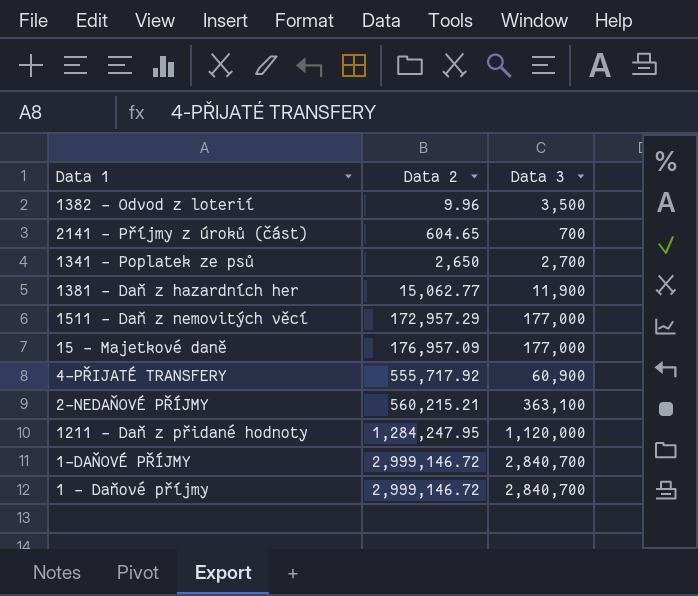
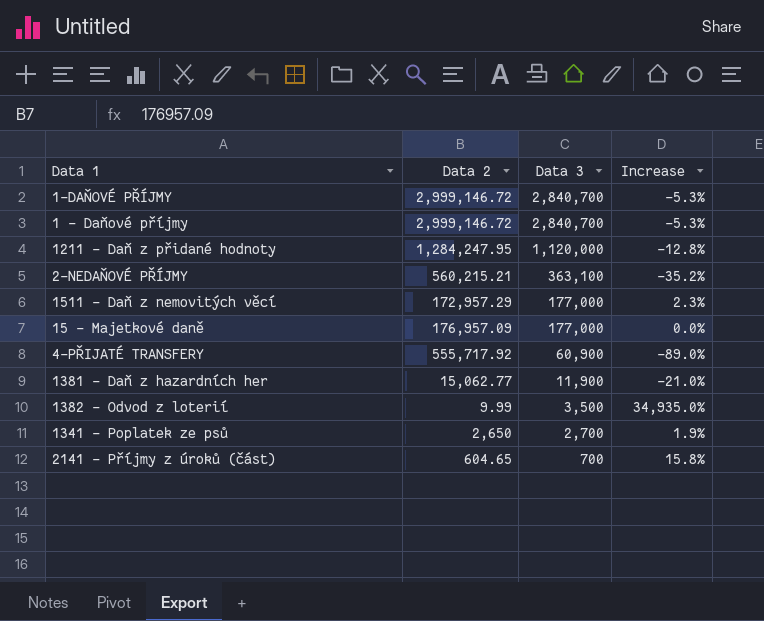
row order: Data 2 ascending -> Data 3 descending
column Increase | formula: none -> ([Data 3] - [Data 2]) / [Data 2]
1382 - Odvod z loterií | Data 2: 9.96 -> 9.99

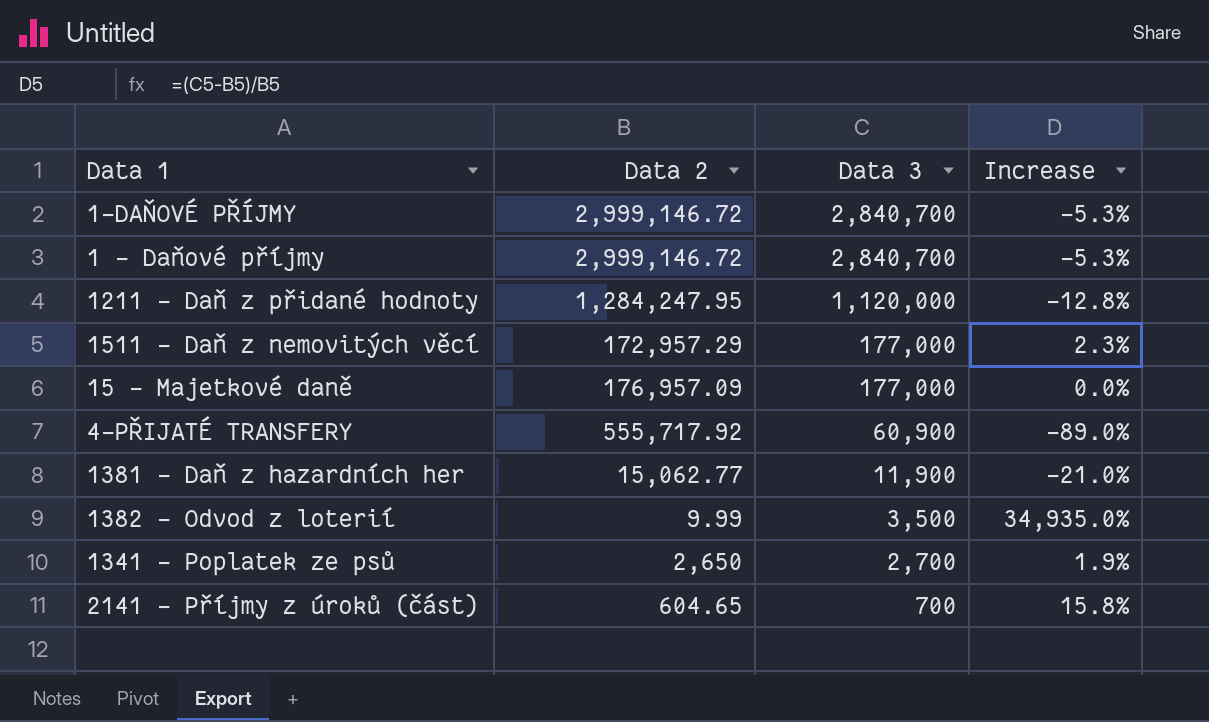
row 2-NEDAŇOVÉ PŘÍJMY: 560,215.21 | 363,100 | -35.2% -> none

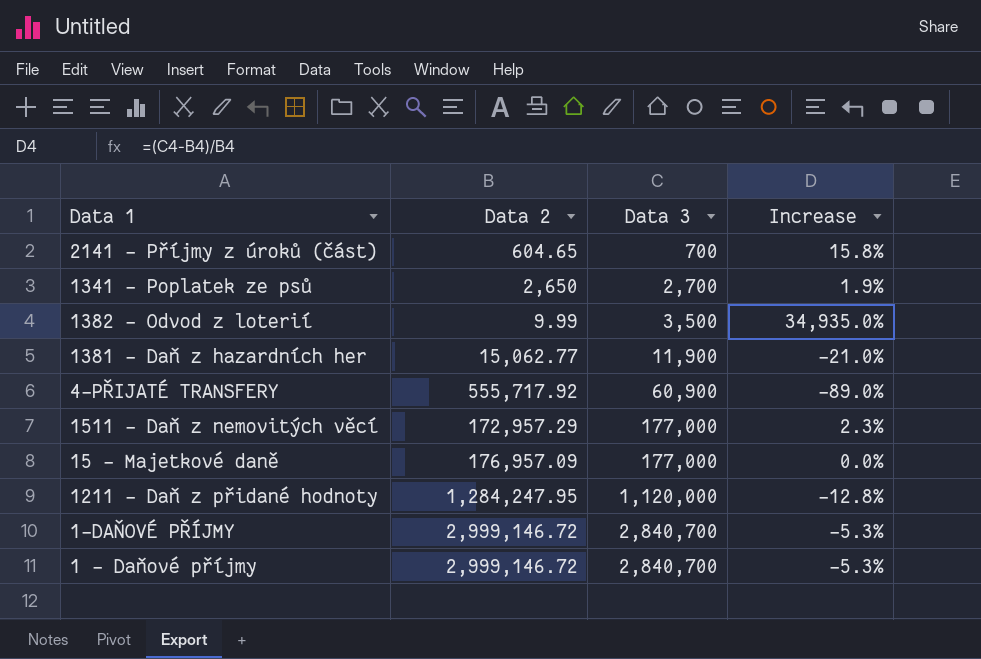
row order: Data 3 descending -> Data 3 ascending

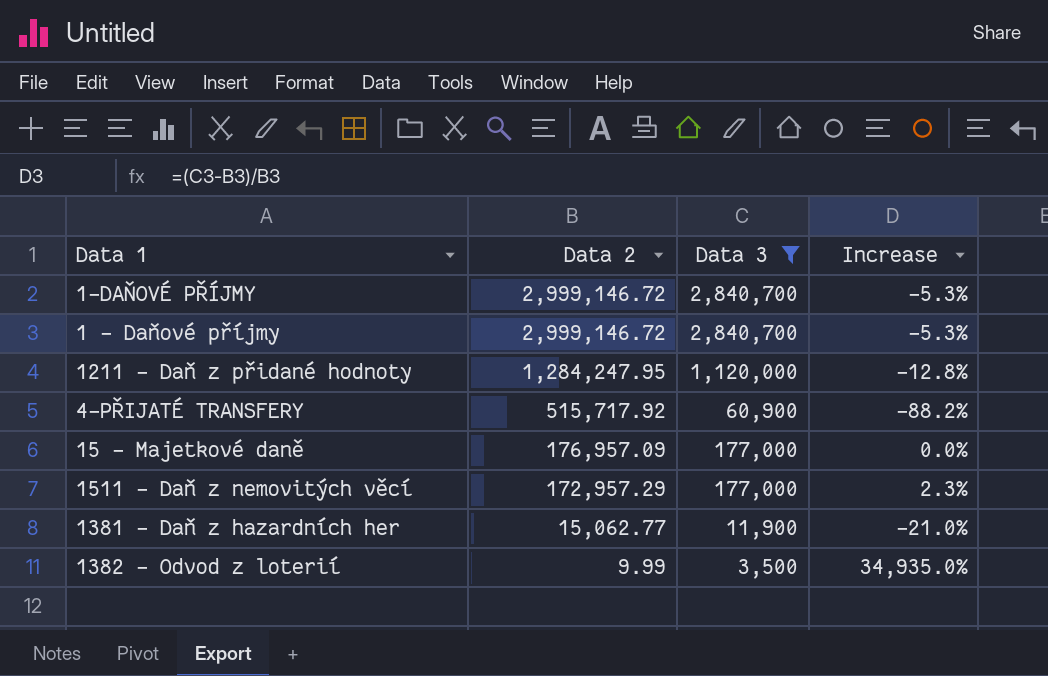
filter: none -> Data 3 >= 3,500
row order: Data 3 ascending -> Data 2 descending
4-PŘIJATÉ TRANSFERY | Data 2: 555,717.92 -> 515,717.92
4-PŘIJATÉ TRANSFERY | Increase: -89.0% -> -88.2%

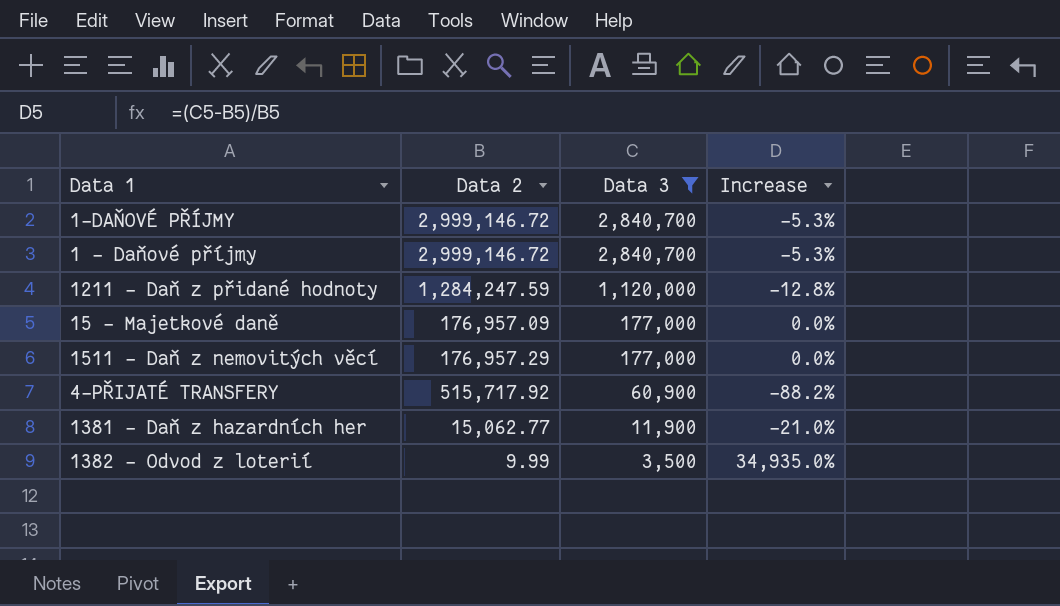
row order: Data 2 descending -> Data 3 descending
1211 - Daň z přidané hodnoty | Data 2: 1,284,247.95 -> 1,284,247.59
1511 - Daň z nemovitých věcí | Data 2: 172,957.29 -> 176,957.29
1511 - Daň z nemovitých věcí | Increase: 2.3% -> 0.0%

